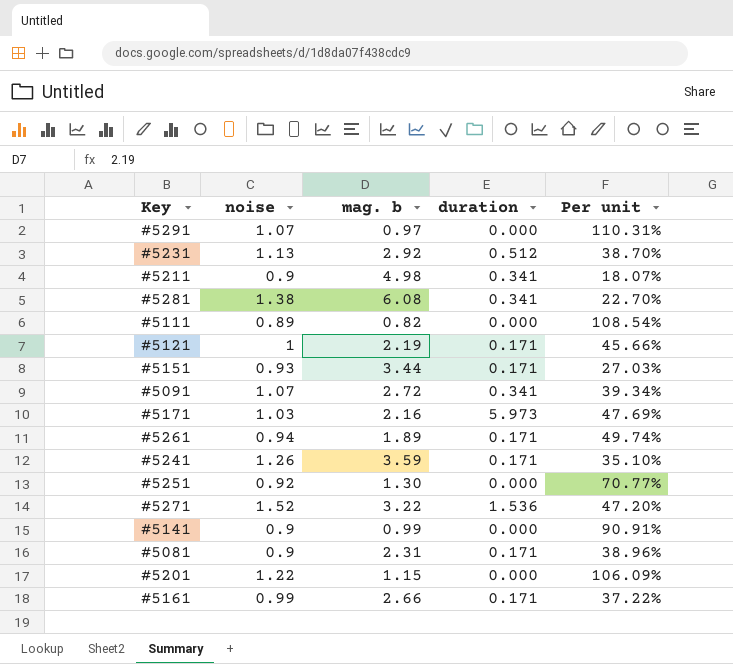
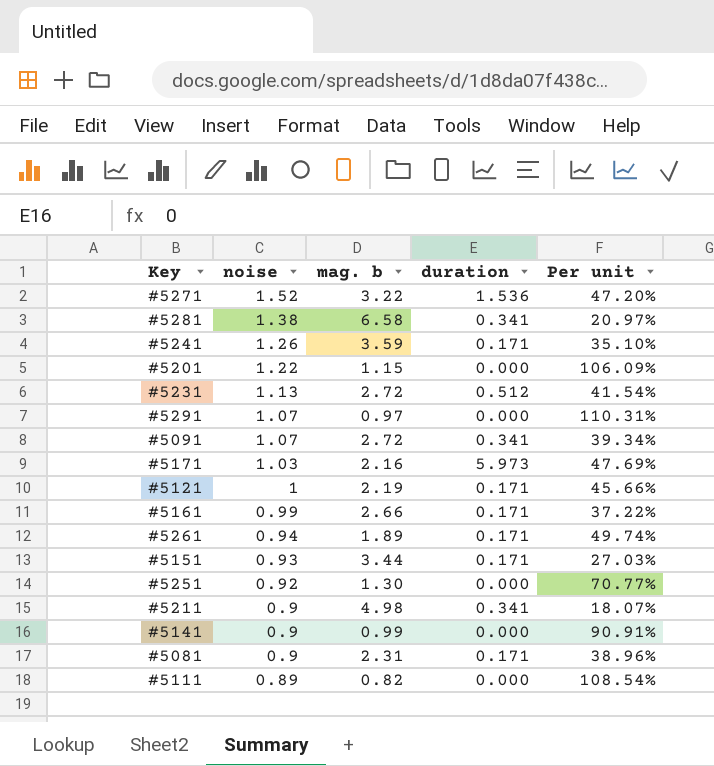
row order: none -> noise descending
#5281 | mag. b: 6.08 -> 6.58
#5281 | Per unit: 22.70% -> 20.97%
#5231 | mag. b: 2.92 -> 2.72
#5231 | Per unit: 38.70% -> 41.54%

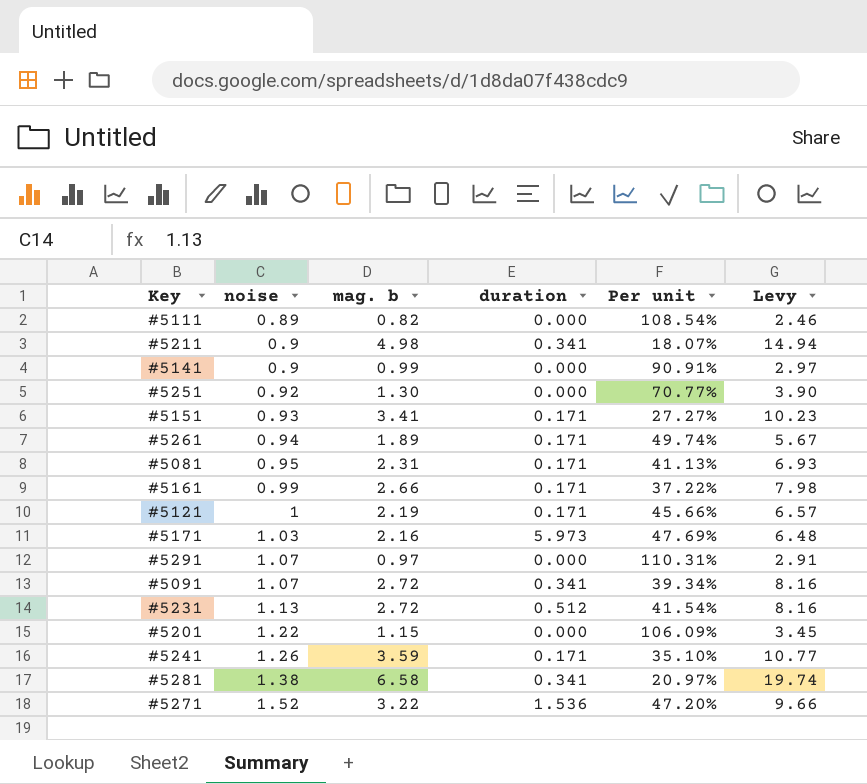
row order: noise descending -> noise ascending
column Levy | formula: none -> [mag. b] * 3
#5151 | mag. b: 3.44 -> 3.41
#5151 | Per unit: 27.03% -> 27.27%
#5081 | noise: 0.9 -> 0.95
#5081 | Per unit: 38.96% -> 41.13%

